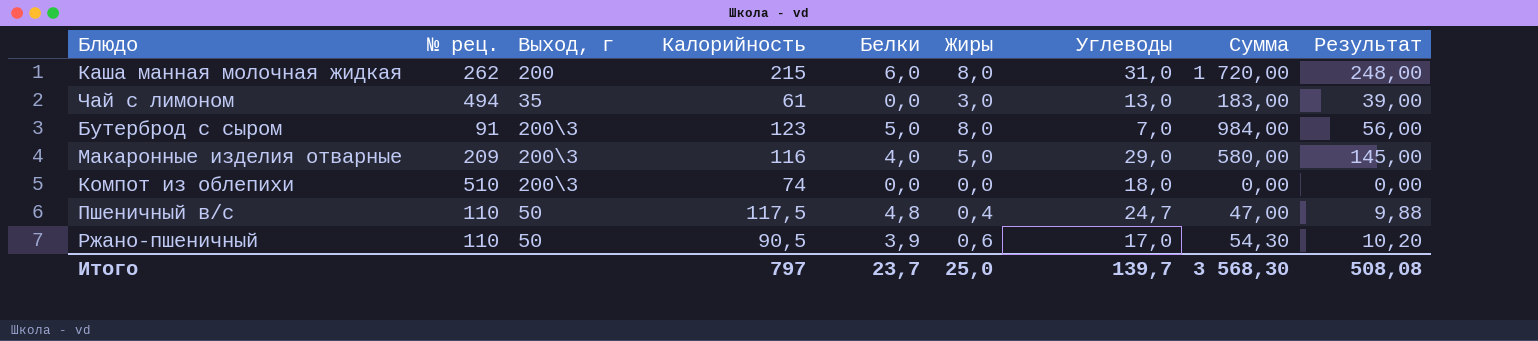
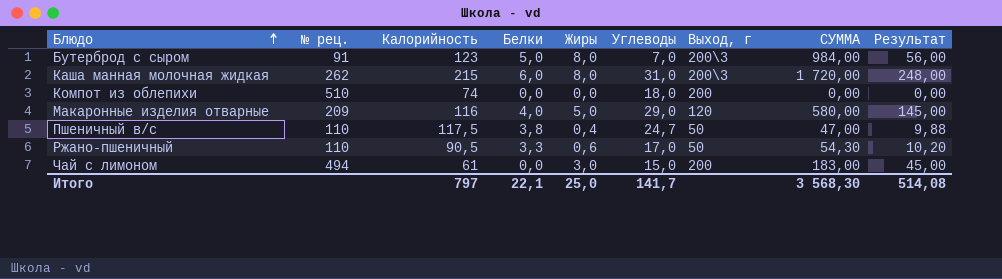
row order: none -> Блюдо ascending
column Выход, г | position: 3 -> 7
column name: Сумма -> СУММА
Каша манная молочная жидкая | Выход, г: 200 -> 200\3
Компот из облепихи | Выход, г: 200\3 -> 200
Макаронные изделия отварные | Выход, г: 200\3 -> 120
Пшеничный в/с | Белки: 4,8 -> 3,8
Ржано-пшеничный | Белки: 3,9 -> 3,3
Чай с лимоном | Углеводы: 13,0 -> 15,0
Чай с лимоном | Выход, г: 35 -> 200
Чай с лимоном | Результат: 39,00 -> 45,00
Итого | Белки: 23,7 -> 22,1
Итого | Углеводы: 139,7 -> 141,7
Итого | Результат: 508,08 -> 514,08

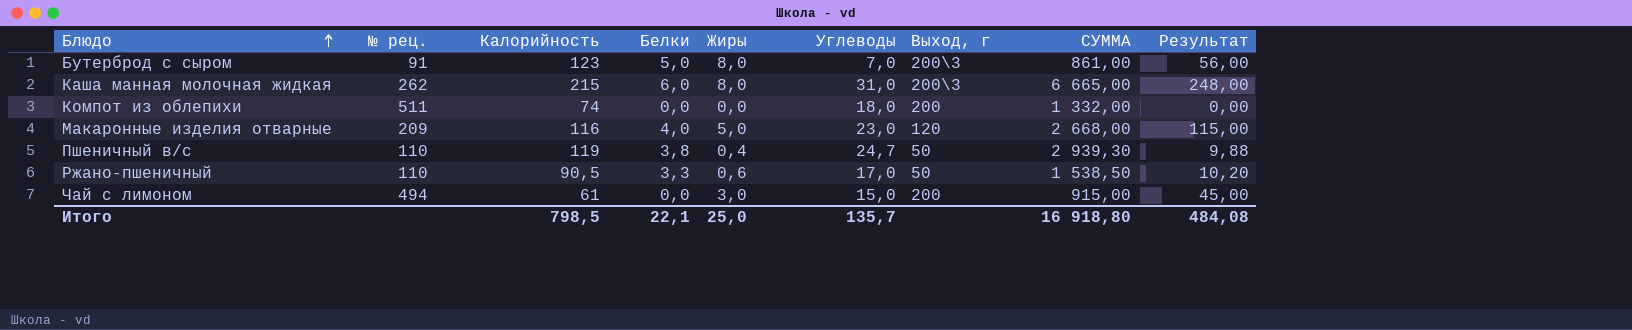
column СУММА | formula: [Калорийность] * [Жиры] -> [Калорийность] * [Углеводы]
Компот из облепихи | № рец.: 510 -> 511
Макаронные изделия отварные | Углеводы: 29,0 -> 23,0
Макаронные изделия отварные | Результат: 145,00 -> 115,00
Пшеничный в/с | Калорийность: 117,5 -> 119
Итого | Калорийность: 797 -> 798,5
Итого | Углеводы: 141,7 -> 135,7
Итого | СУММА: 3 568,30 -> 16 918,80
Итого | Результат: 514,08 -> 484,08

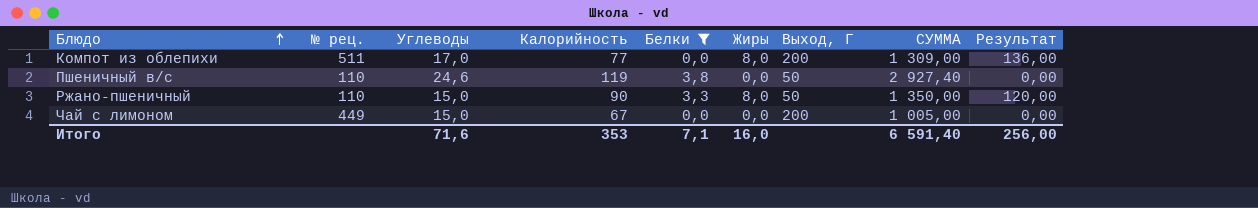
filter: none -> Белки <= 3,8
column Углеводы | position: 6 -> 3
column name: Выход, г -> Выход, Г
Компот из облепихи | Углеводы: 18,0 -> 17,0
Компот из облепихи | Калорийность: 74 -> 77
Компот из облепихи | Жиры: 0,0 -> 8,0
Компот из облепихи | СУММА: 1 332,00 -> 1 309,00
Компот из облепихи | Результат: 0,00 -> 136,00
Пшеничный в/с | Углеводы: 24,7 -> 24,6
Пшеничный в/с | Жиры: 0,4 -> 0,0
Пшеничный в/с | СУММА: 2 939,30 -> 2 927,40
Пшеничный в/с | Результат: 9,88 -> 0,00
Ржано-пшеничный | Углеводы: 17,0 -> 15,0
Ржано-пшеничный | Калорийность: 90,5 -> 90
Ржано-пшеничный | Жиры: 0,6 -> 8,0
Ржано-пшеничный | СУММА: 1 538,50 -> 1 350,00
Ржано-пшеничный | Результат: 10,20 -> 120,00
Чай с лимоном | № рец.: 494 -> 449
Чай с лимоном | Калорийность: 61 -> 67
Чай с лимоном | Жиры: 3,0 -> 0,0
Чай с лимоном | СУММА: 915,00 -> 1 005,00
Чай с лимоном | Результат: 45,00 -> 0,00
Итого | Углеводы: 135,7 -> 71,6
Итого | Калорийность: 798,5 -> 353
Итого | Белки: 22,1 -> 7,1
Итого | Жиры: 25,0 -> 16,0
Итого | СУММА: 16 918,80 -> 6 591,40
Итого | Результат: 484,08 -> 256,00

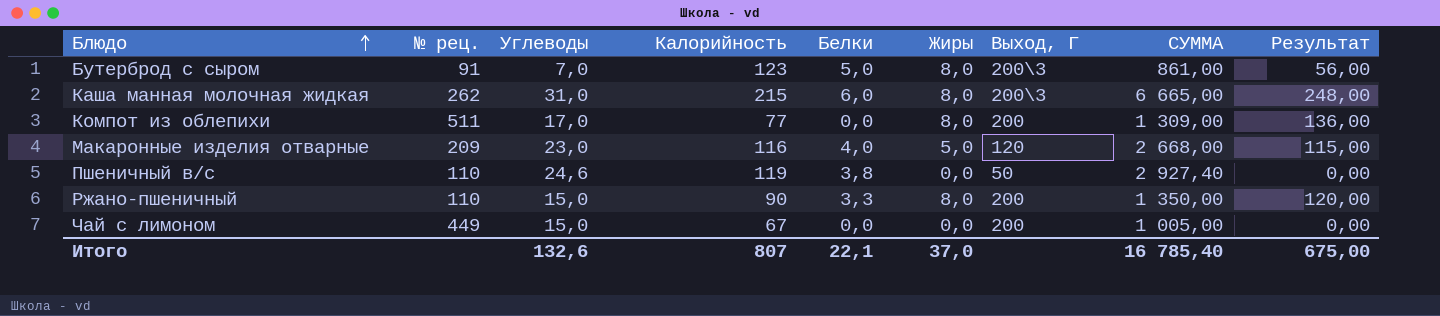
filter: Белки <= 3,8 -> none
Ржано-пшеничный | Выход, Г: 50 -> 200
Итого | Углеводы: 71,6 -> 132,6
Итого | Калорийность: 353 -> 807
Итого | Белки: 7,1 -> 22,1
Итого | Жиры: 16,0 -> 37,0
Итого | СУММА: 6 591,40 -> 16 785,40
Итого | Результат: 256,00 -> 675,00

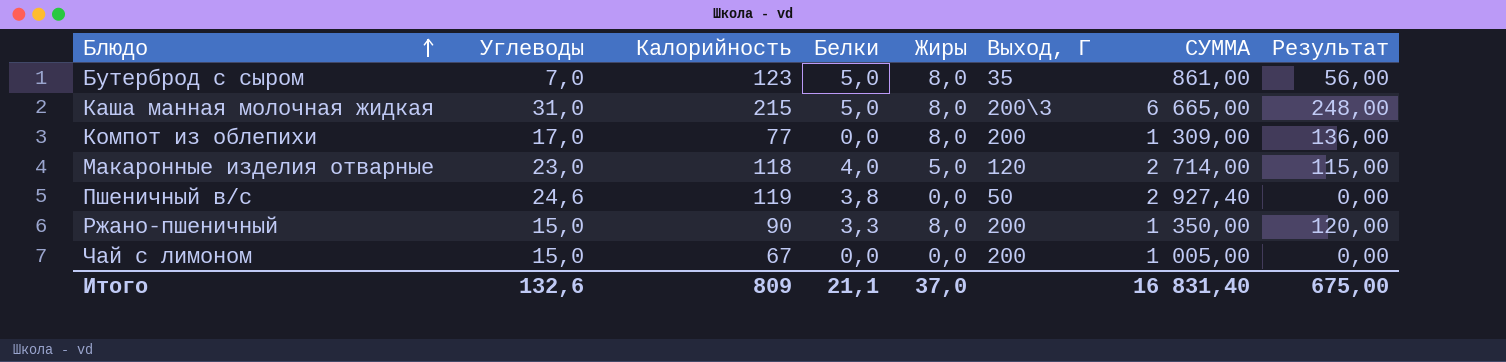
column № рец. | position: 2 -> none
Бутерброд с сыром | Выход, Г: 200\3 -> 35
Каша манная молочная жидкая | Белки: 6,0 -> 5,0
Макаронные изделия отварные | Калорийность: 116 -> 118
Макаронные изделия отварные | СУММА: 2 668,00 -> 2 714,00
Итого | Калорийность: 807 -> 809
Итого | Белки: 22,1 -> 21,1
Итого | СУММА: 16 785,40 -> 16 831,40

